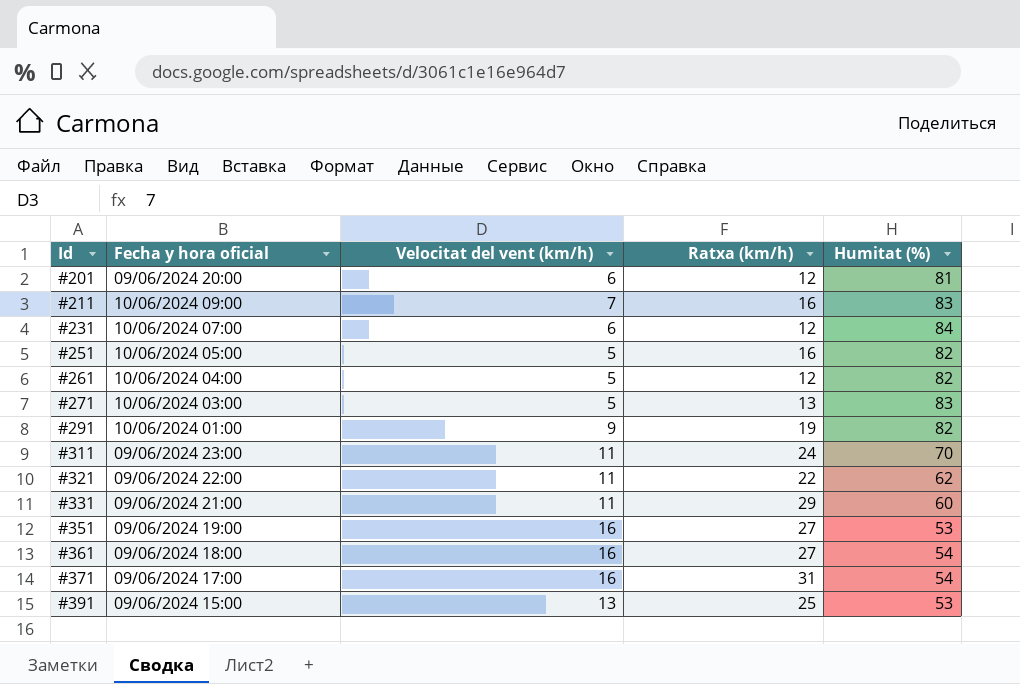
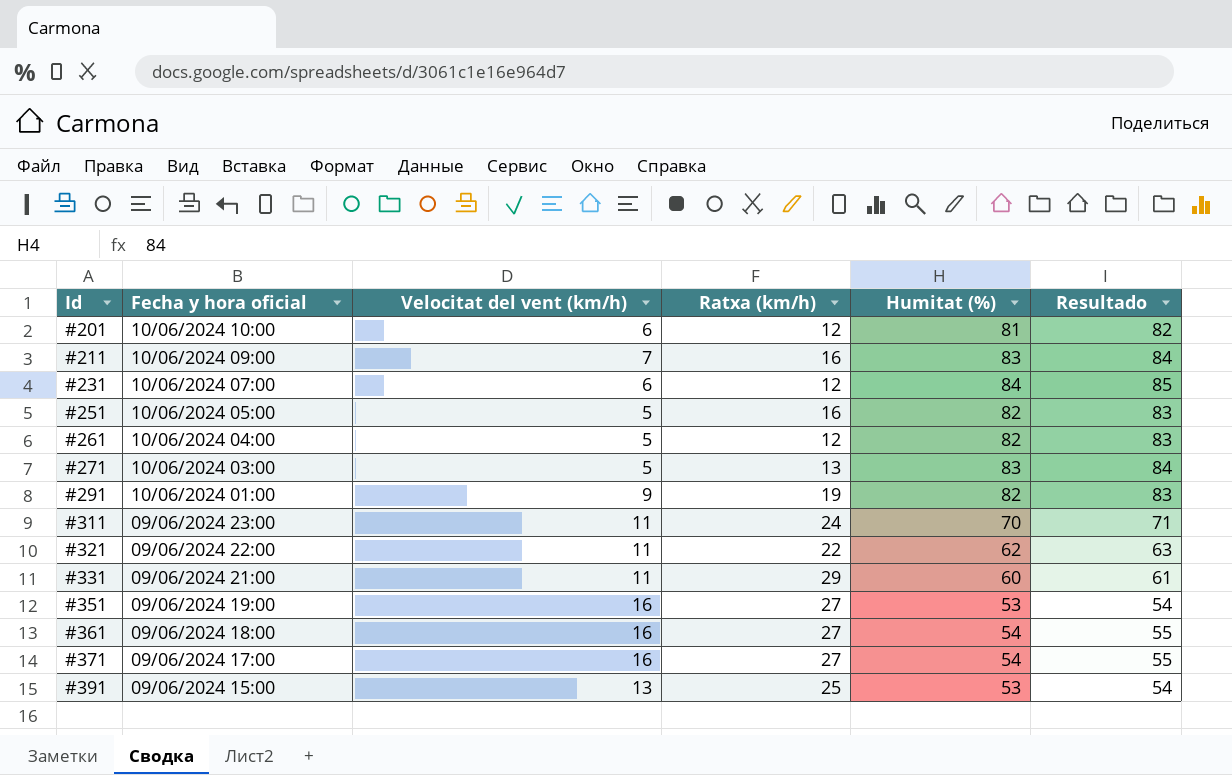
column Resultado | formula: none -> [Humitat (%)] + 1
#201 | Fecha y hora oficial: 09/06/2024 20:00 -> 10/06/2024 10:00
#371 | Ratxa (km/h): 31 -> 27

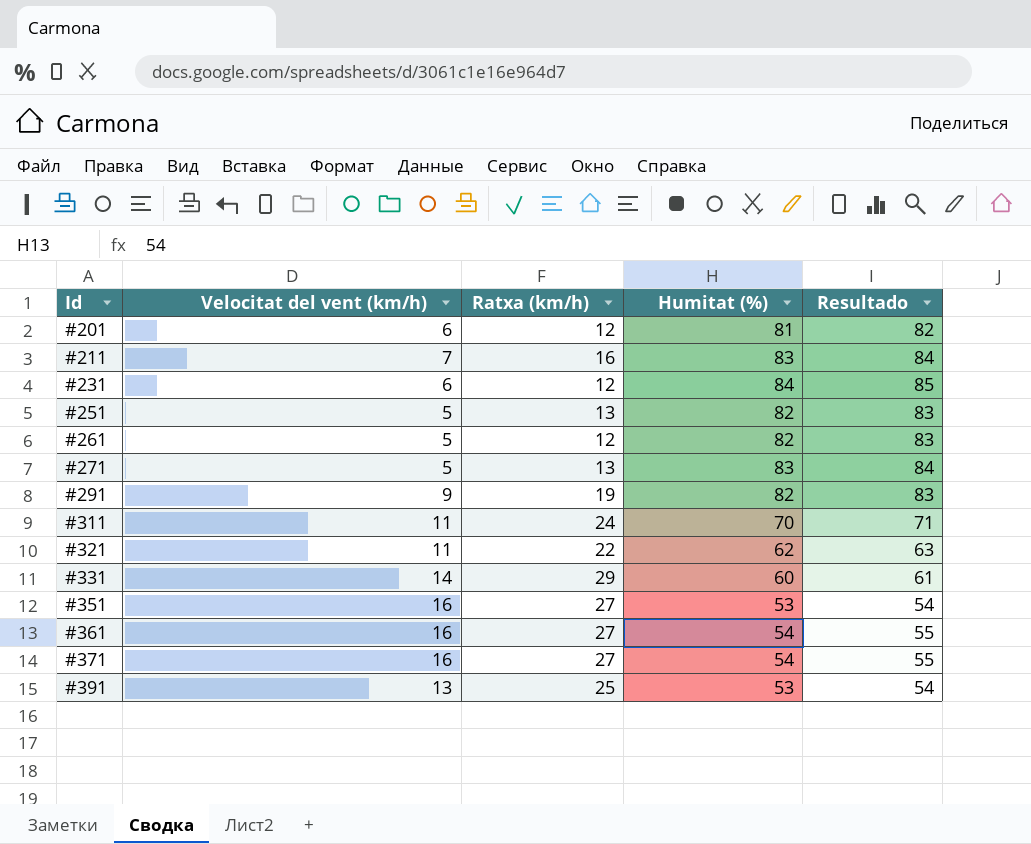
column Fecha y hora oficial | position: 2 -> none
#251 | Ratxa (km/h): 16 -> 13
#331 | Velocitat del vent (km/h): 11 -> 14

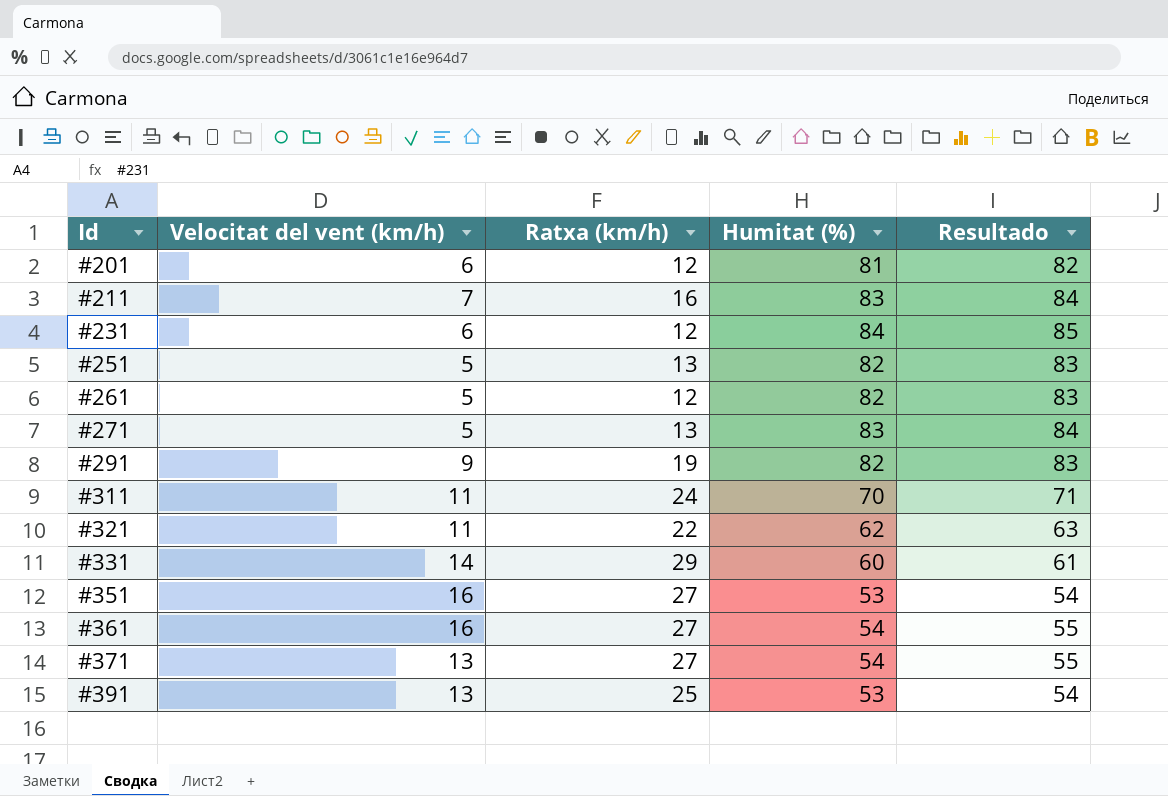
#371 | Velocitat del vent (km/h): 16 -> 13

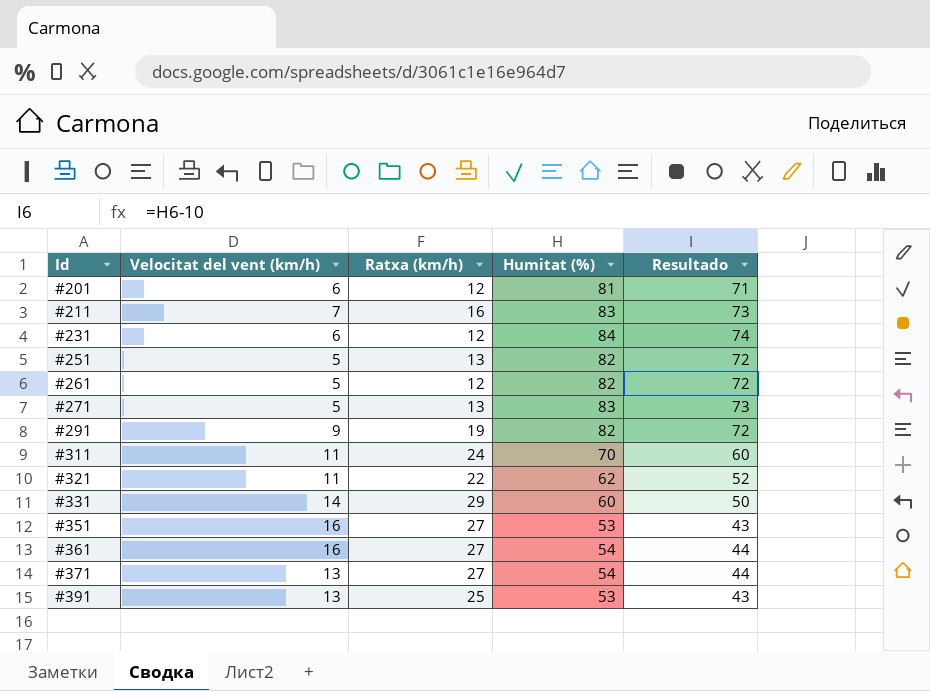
column Resultado | formula: [Humitat (%)] + 1 -> [Humitat (%)] - 10

